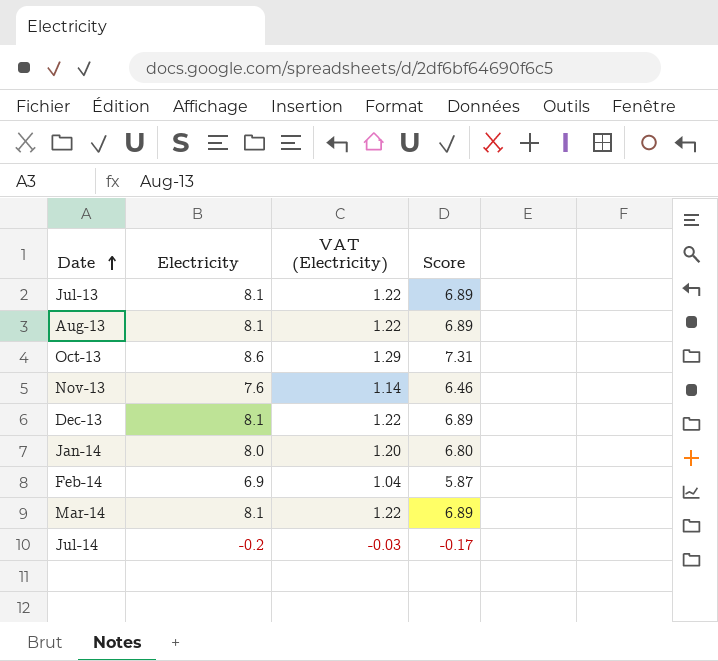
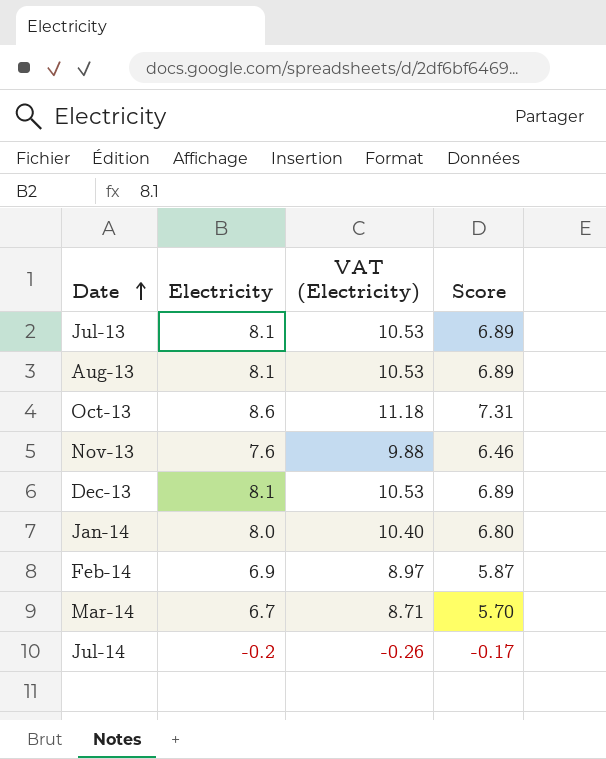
column VAT (Electricity) | formula: [Electricity] * 0.15 -> [Electricity] * 1.3
Mar-14 | Electricity: 8.1 -> 6.7
Mar-14 | Score: 6.89 -> 5.70

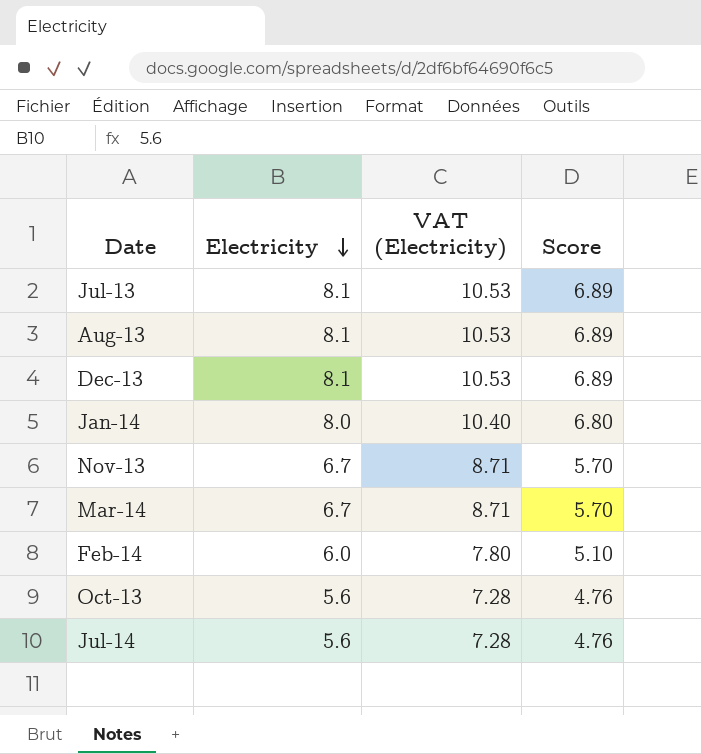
row order: Date ascending -> Electricity descending
Nov-13 | Electricity: 7.6 -> 6.7
Nov-13 | VAT (Electricity): 9.88 -> 8.71
Nov-13 | Score: 6.46 -> 5.70
Feb-14 | Electricity: 6.9 -> 6.0
Feb-14 | VAT (Electricity): 8.97 -> 7.80
Feb-14 | Score: 5.87 -> 5.10
Oct-13 | Electricity: 8.6 -> 5.6
Oct-13 | VAT (Electricity): 11.18 -> 7.28
Oct-13 | Score: 7.31 -> 4.76
Jul-14 | Electricity: -0.2 -> 5.6
Jul-14 | VAT (Electricity): -0.26 -> 7.28
Jul-14 | Score: -0.17 -> 4.76

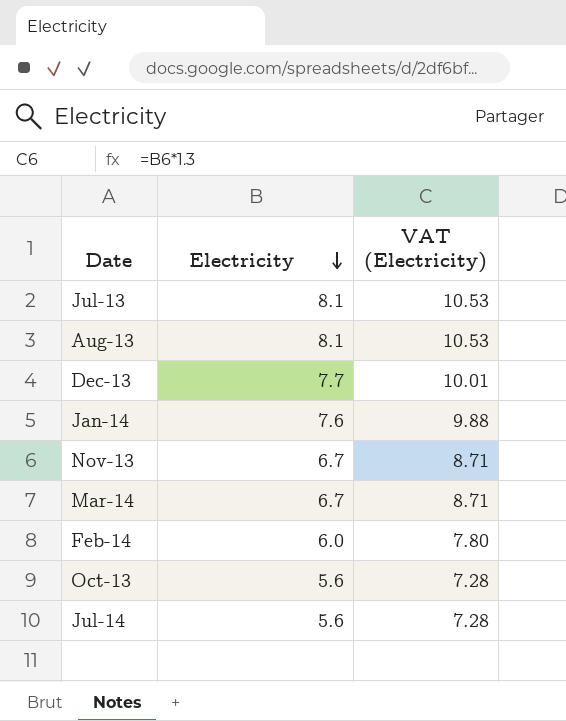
column Score | formula: [Electricity] * 0.85 -> none
Dec-13 | Electricity: 8.1 -> 7.7
Dec-13 | VAT (Electricity): 10.53 -> 10.01
Jan-14 | Electricity: 8.0 -> 7.6
Jan-14 | VAT (Electricity): 10.40 -> 9.88

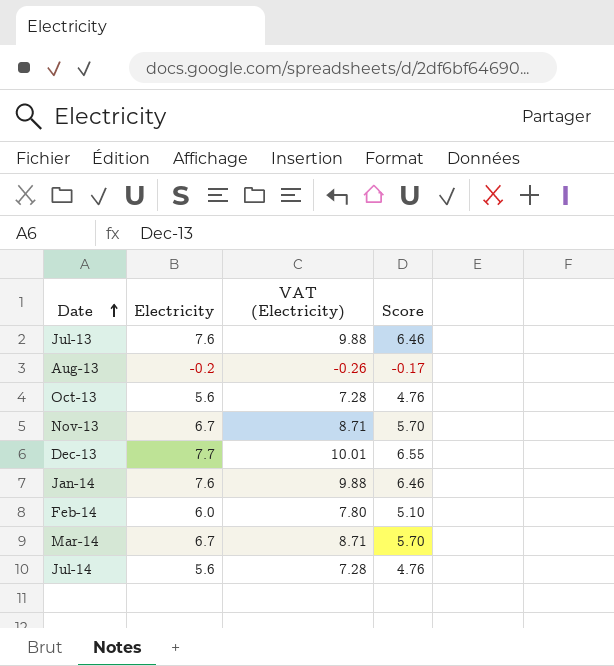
row order: Electricity descending -> Date ascending
column Score | formula: none -> [Electricity] * 0.85
Jul-13 | Electricity: 8.1 -> 7.6
Jul-13 | VAT (Electricity): 10.53 -> 9.88
Aug-13 | Electricity: 8.1 -> -0.2
Aug-13 | VAT (Electricity): 10.53 -> -0.26

